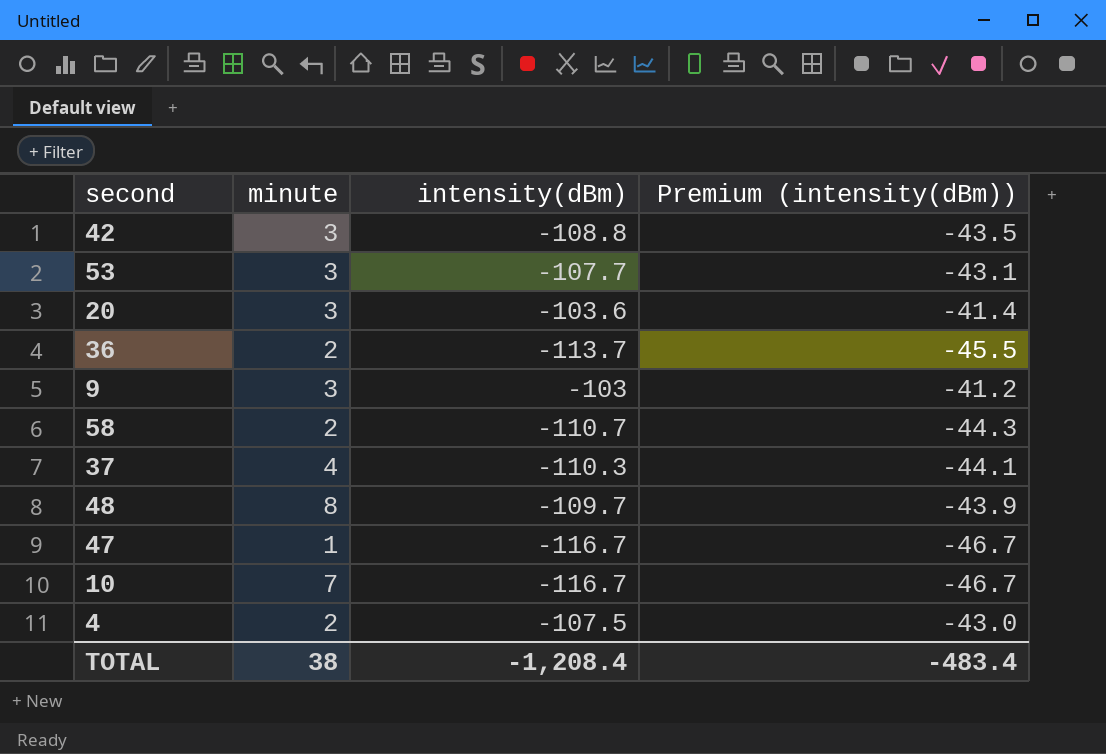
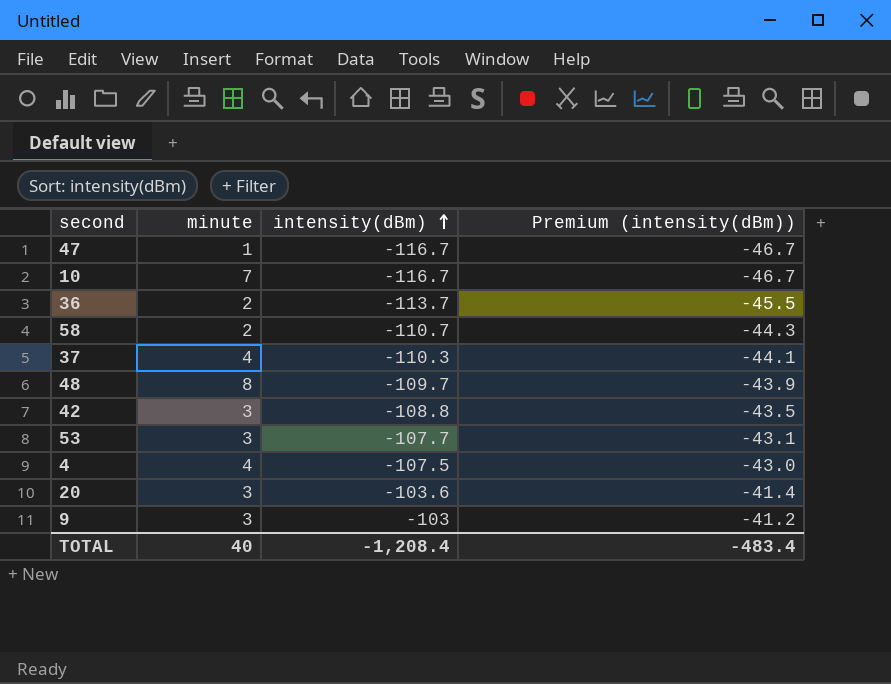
row order: none -> intensity(dBm) ascending
4 | minute: 2 -> 4
TOTAL | minute: 38 -> 40

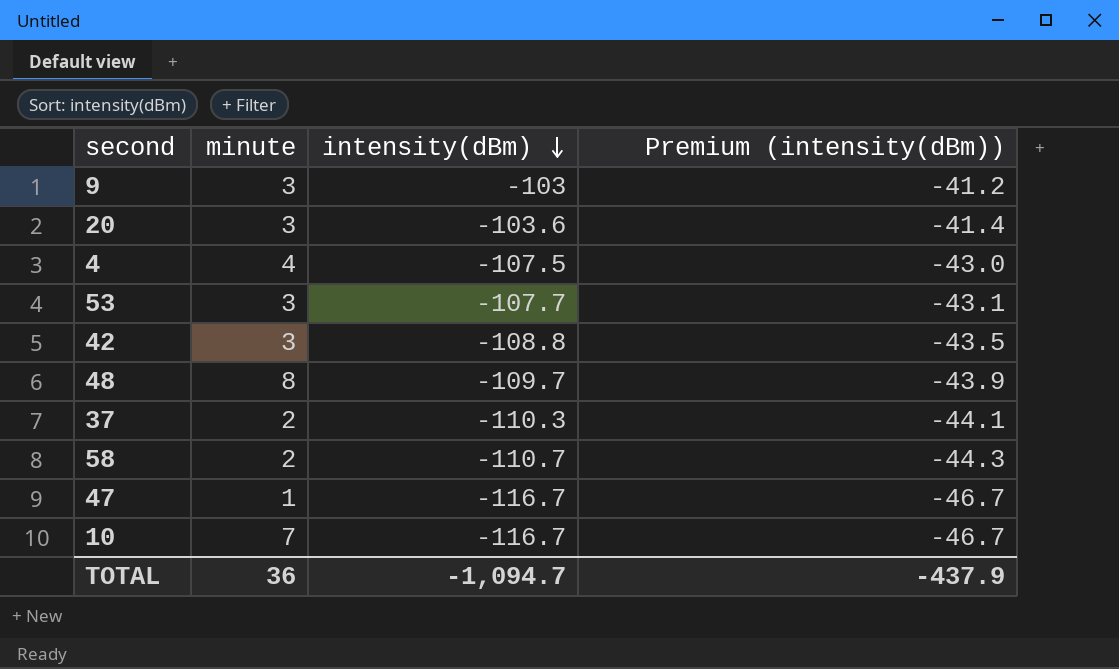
row order: intensity(dBm) ascending -> intensity(dBm) descending
row 36: 2 | -113.7 | -45.5 -> none
37 | minute: 4 -> 2
TOTAL | minute: 40 -> 36
TOTAL | intensity(dBm): -1,208.4 -> -1,094.7
TOTAL | Premium (intensity(dBm)): -483.4 -> -437.9

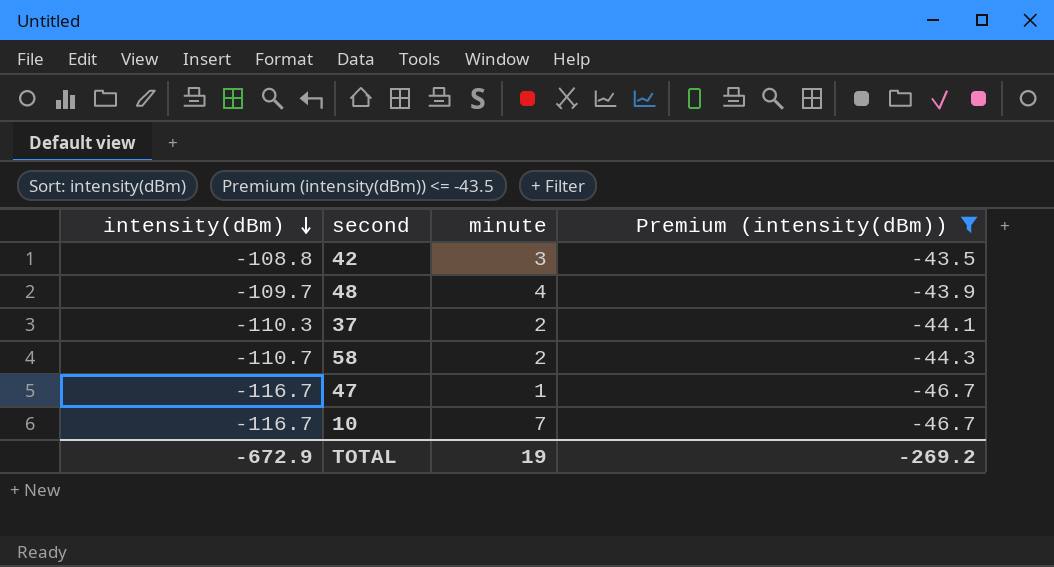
filter: none -> Premium (intensity(dBm)) <= -43.5
column intensity(dBm) | position: 3 -> 1
48 | minute: 8 -> 4
TOTAL | intensity(dBm): -1,094.7 -> -672.9
TOTAL | minute: 36 -> 19
TOTAL | Premium (intensity(dBm)): -437.9 -> -269.2

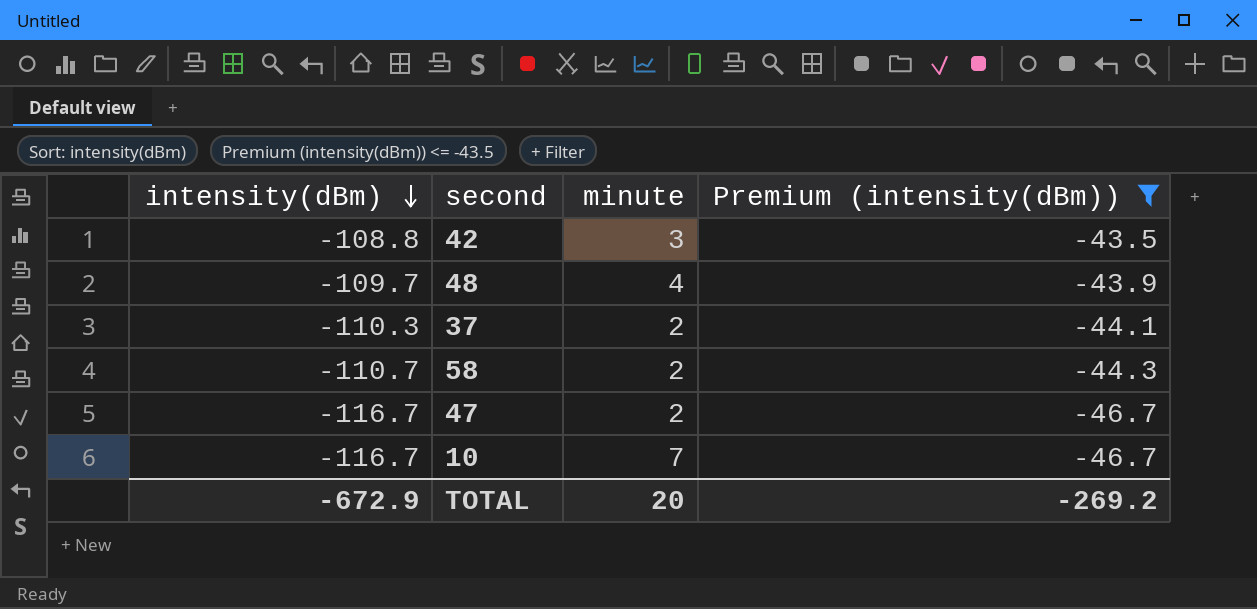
47 | minute: 1 -> 2
TOTAL | minute: 19 -> 20

